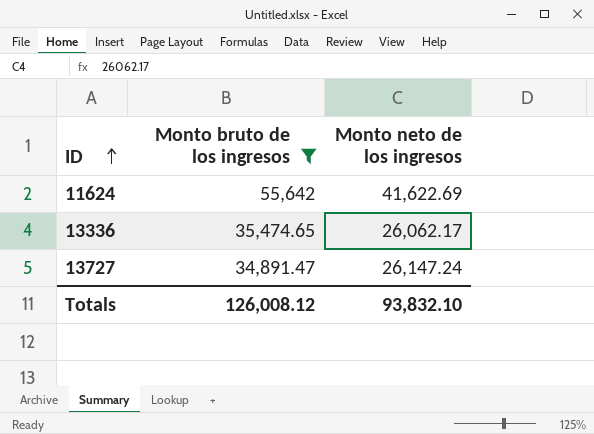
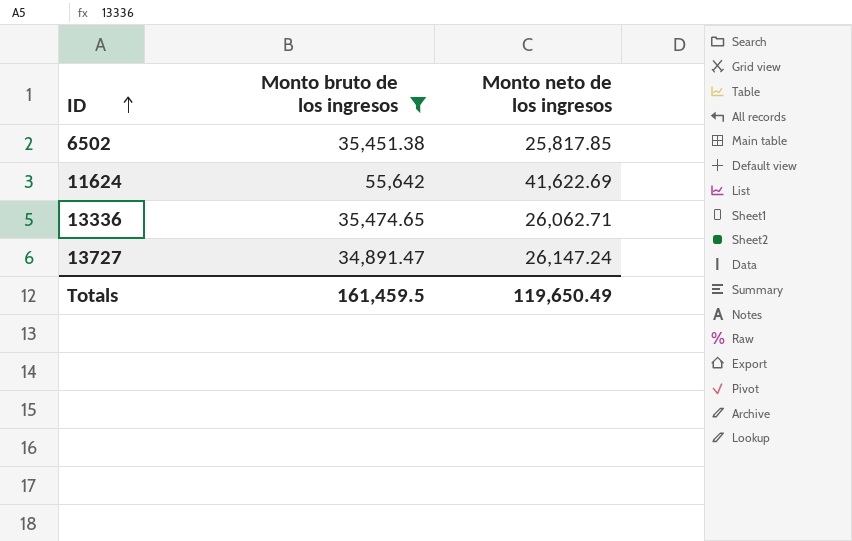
row 6502: none -> 35,451.38 | 25,817.85
13336 | Monto neto de los ingresos: 26,062.17 -> 26,062.71
Totals | Monto bruto de los ingresos: 126,008.12 -> 161,459.5
Totals | Monto neto de los ingresos: 93,832.10 -> 119,650.49

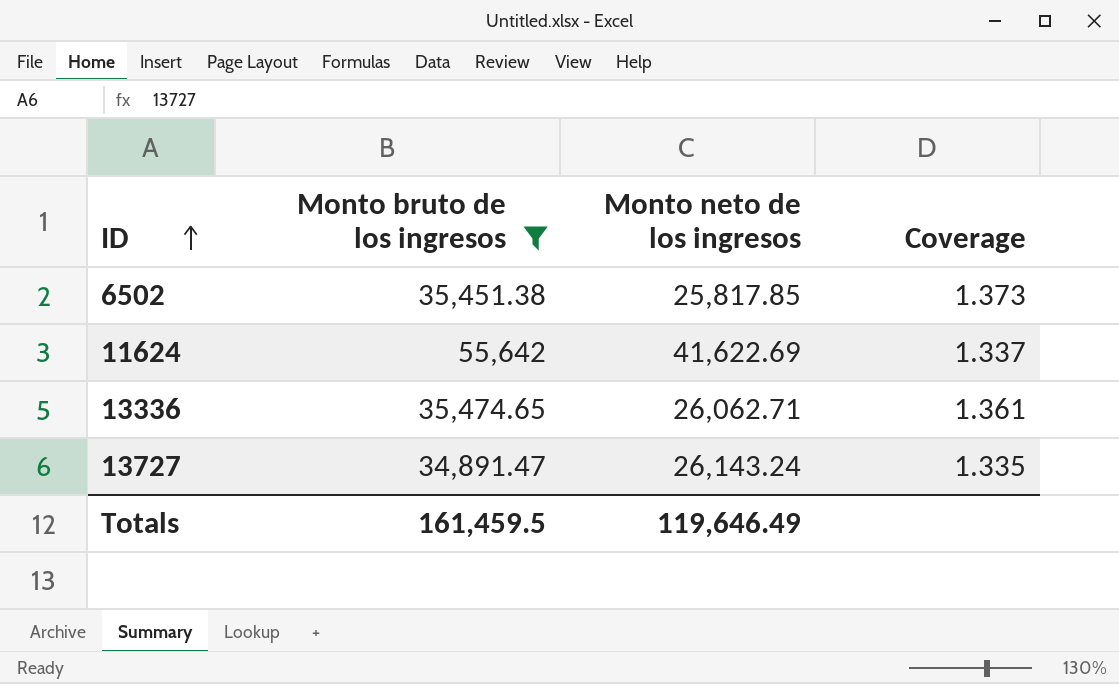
column Coverage | formula: none -> [Monto bruto de los ingresos] / [Monto neto de los ingresos]
13727 | Monto neto de los ingresos: 26,147.24 -> 26,143.24
Totals | Monto neto de los ingresos: 119,650.49 -> 119,646.49

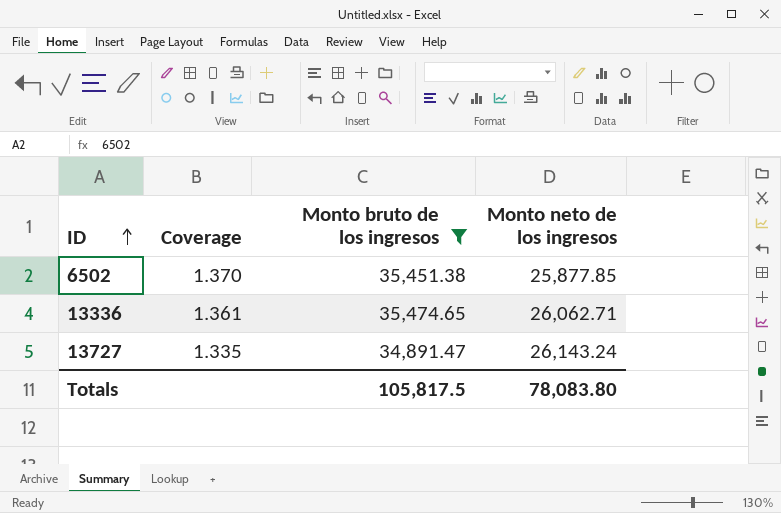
column Coverage | position: 4 -> 2
row 11624: 55,642 | 41,622.69 | 1.337 -> none
6502 | Coverage: 1.373 -> 1.370
6502 | Monto neto de los ingresos: 25,817.85 -> 25,877.85
Totals | Monto bruto de los ingresos: 161,459.5 -> 105,817.5
Totals | Monto neto de los ingresos: 119,646.49 -> 78,083.80

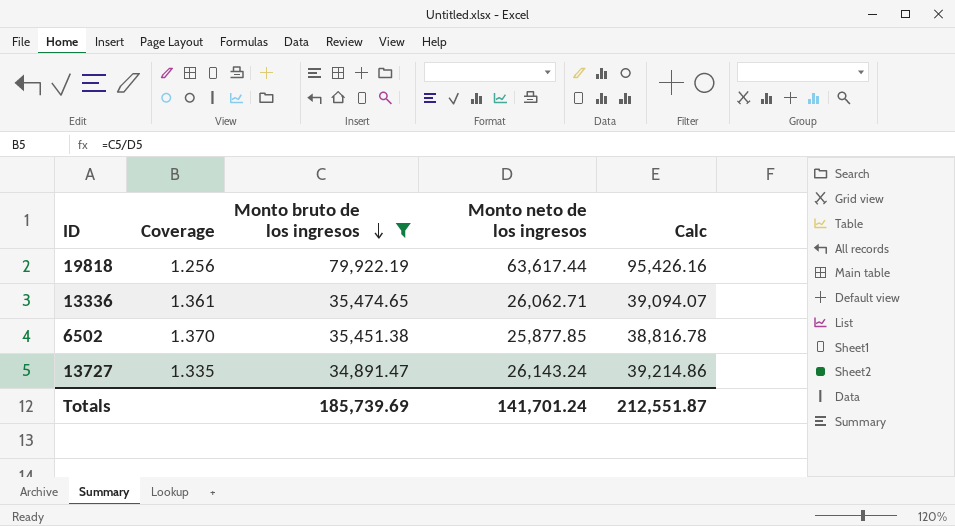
row order: ID ascending -> Monto bruto de los ingresos descending
column Calc | formula: none -> [Monto neto de los ingresos] * 1.5
row 19818: none -> 1.256 | 79,922.19 | 63,617.44 | 95,426.16
Totals | Monto bruto de los ingresos: 105,817.5 -> 185,739.69
Totals | Monto neto de los ingresos: 78,083.80 -> 141,701.24

